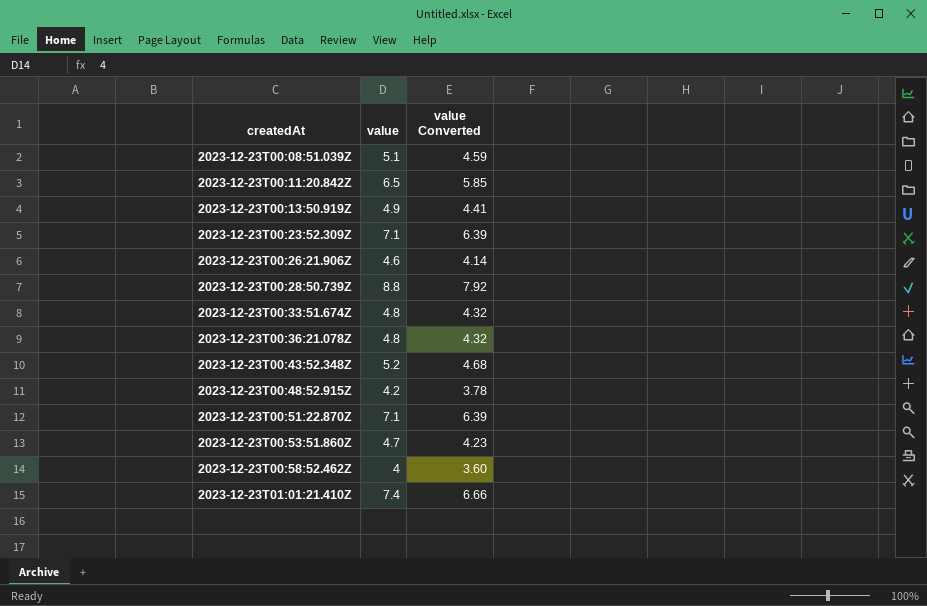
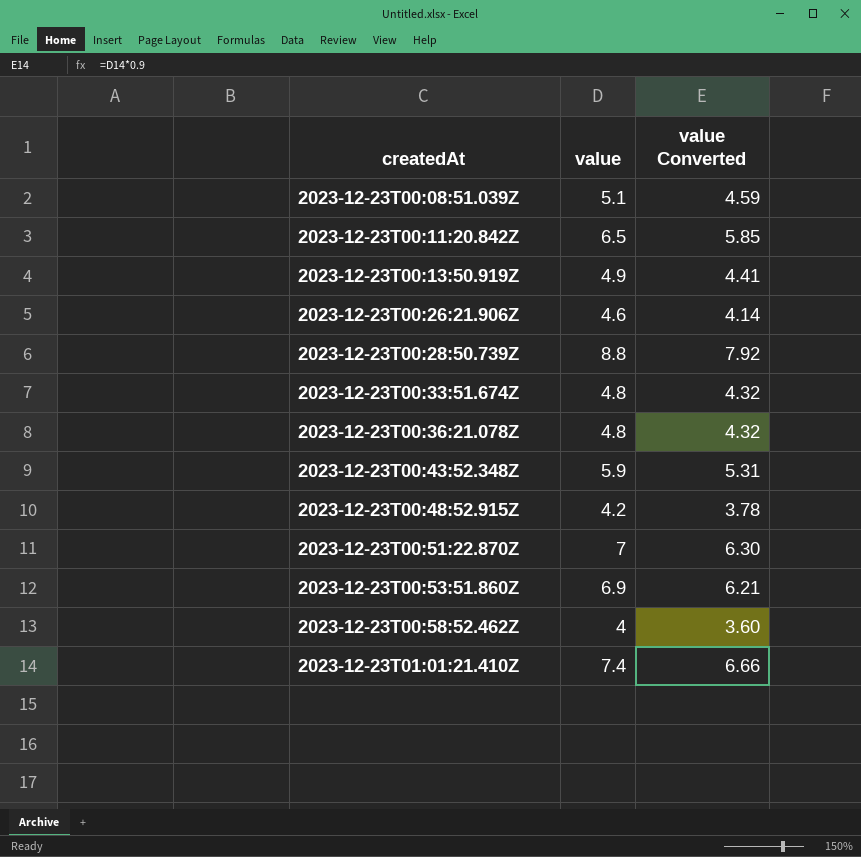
row 2023-12-23T00:23:52.309Z: 7.1 | 6.39 -> none
2023-12-23T00:43:52.348Z | value: 5.2 -> 5.9
2023-12-23T00:43:52.348Z | value Converted: 4.68 -> 5.31
2023-12-23T00:51:22.870Z | value: 7.1 -> 7
2023-12-23T00:51:22.870Z | value Converted: 6.39 -> 6.30
2023-12-23T00:53:51.860Z | value: 4.7 -> 6.9
2023-12-23T00:53:51.860Z | value Converted: 4.23 -> 6.21

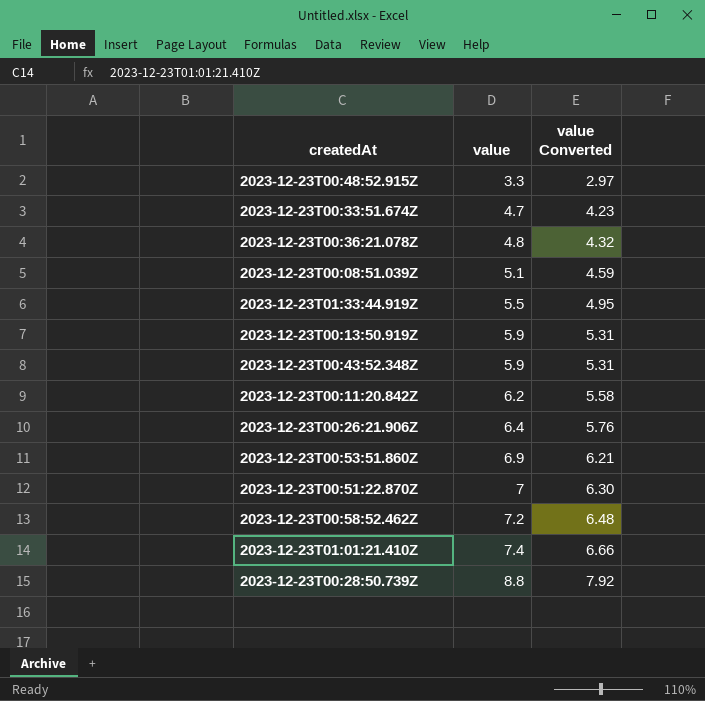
row order: createdAt ascending -> value ascending
2023-12-23T00:48:52.915Z | value: 4.2 -> 3.3
2023-12-23T00:48:52.915Z | value Converted: 3.78 -> 2.97
2023-12-23T00:33:51.674Z | value: 4.8 -> 4.7
2023-12-23T00:33:51.674Z | value Converted: 4.32 -> 4.23
row 2023-12-23T01:33:44.919Z: none -> 5.5 | 4.95
2023-12-23T00:13:50.919Z | value: 4.9 -> 5.9
2023-12-23T00:13:50.919Z | value Converted: 4.41 -> 5.31
2023-12-23T00:11:20.842Z | value: 6.5 -> 6.2
2023-12-23T00:11:20.842Z | value Converted: 5.85 -> 5.58
2023-12-23T00:26:21.906Z | value: 4.6 -> 6.4
2023-12-23T00:26:21.906Z | value Converted: 4.14 -> 5.76
2023-12-23T00:58:52.462Z | value: 4 -> 7.2
2023-12-23T00:58:52.462Z | value Converted: 3.60 -> 6.48

